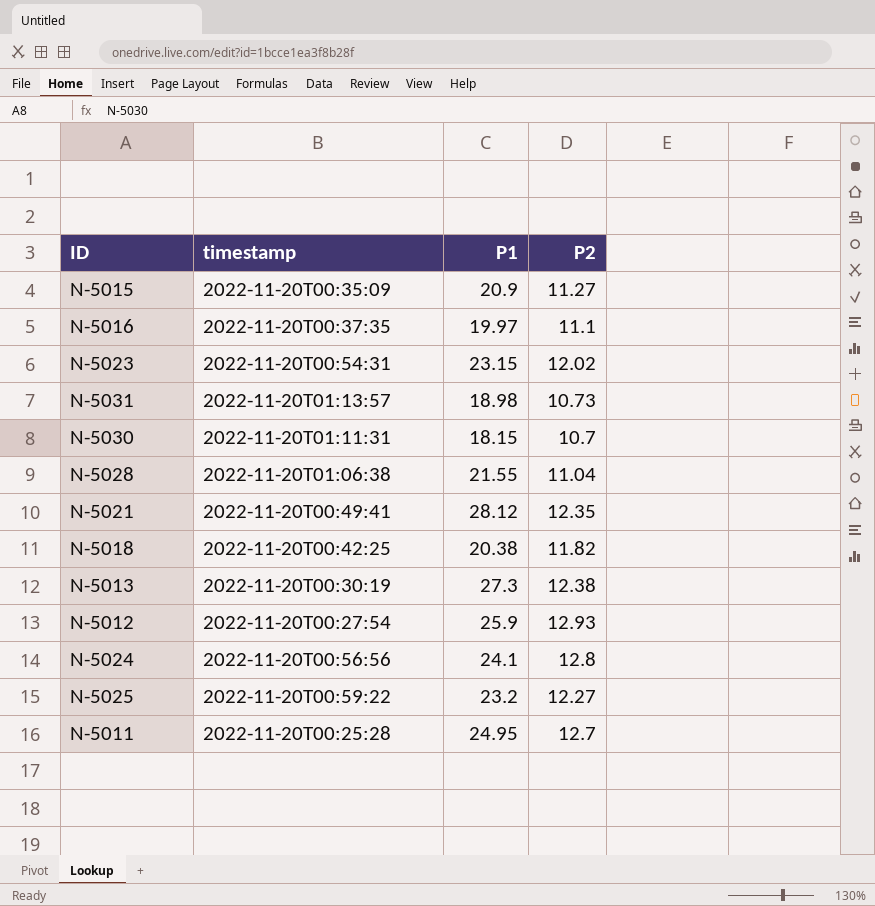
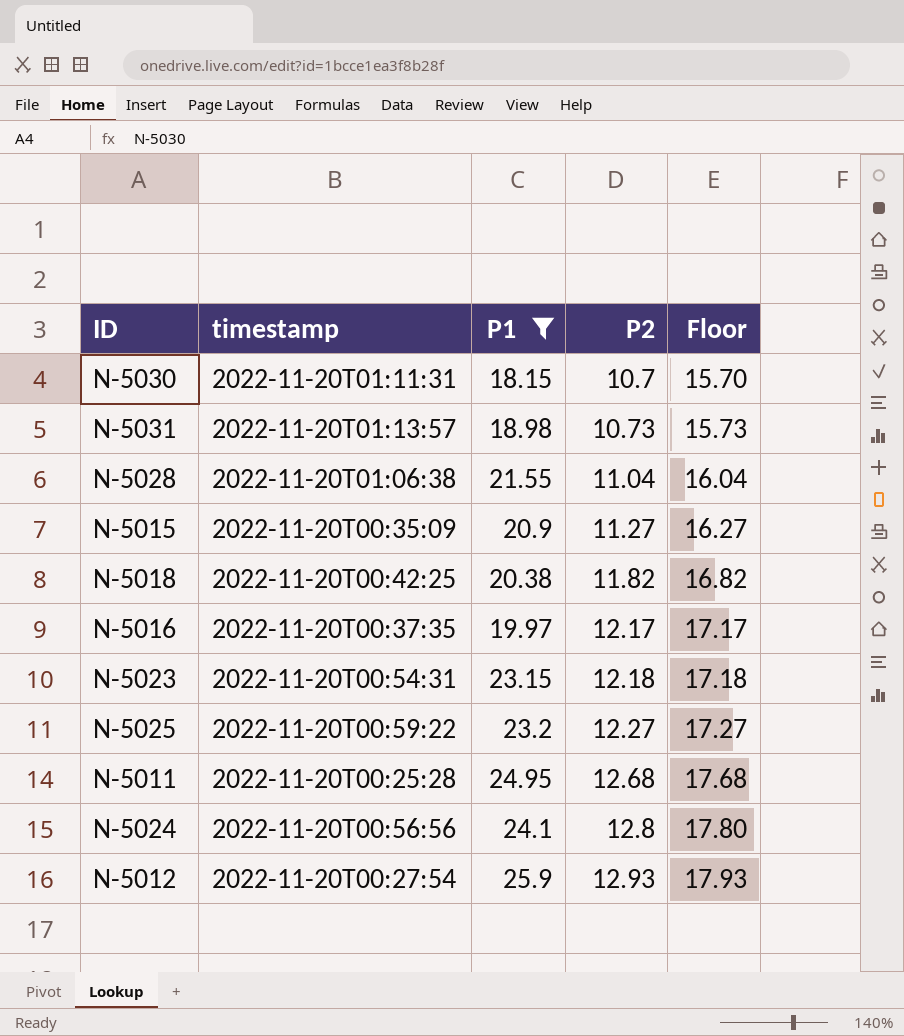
filter: none -> P1 <= 25.9
row order: none -> P2 ascending
column Floor | formula: none -> [P2] + 5
N-5016 | P2: 11.1 -> 12.17
N-5023 | P2: 12.02 -> 12.18
N-5011 | P2: 12.7 -> 12.68

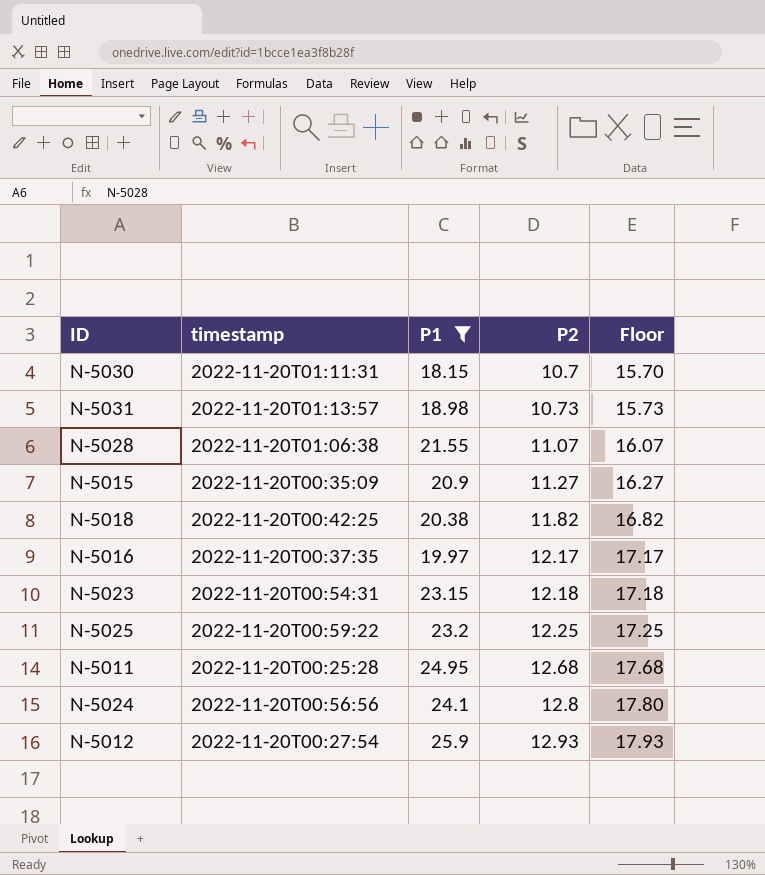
N-5028 | P2: 11.04 -> 11.07
N-5028 | Floor: 16.04 -> 16.07
N-5025 | P2: 12.27 -> 12.25
N-5025 | Floor: 17.27 -> 17.25

